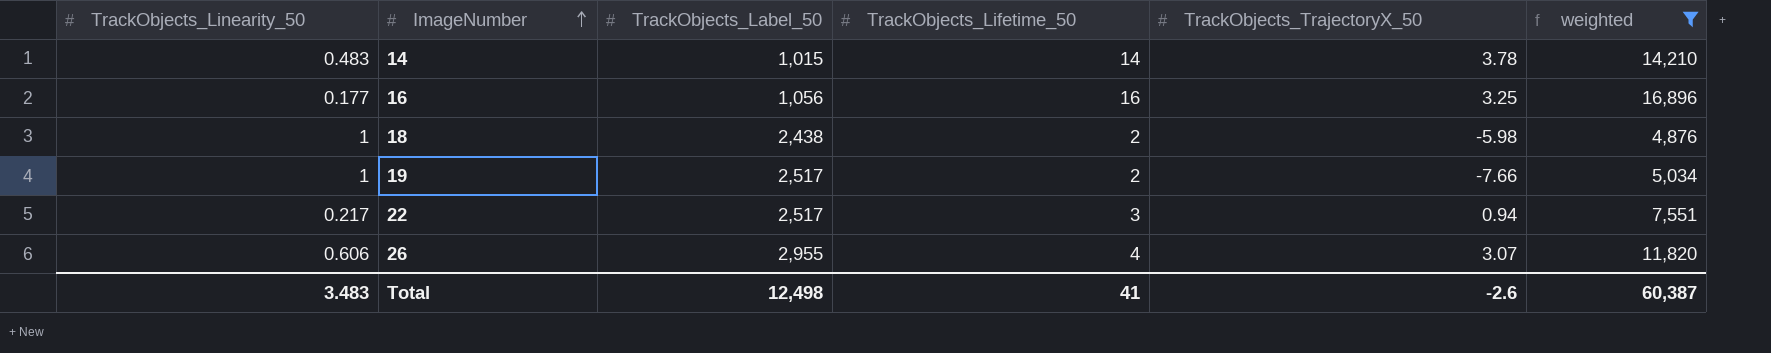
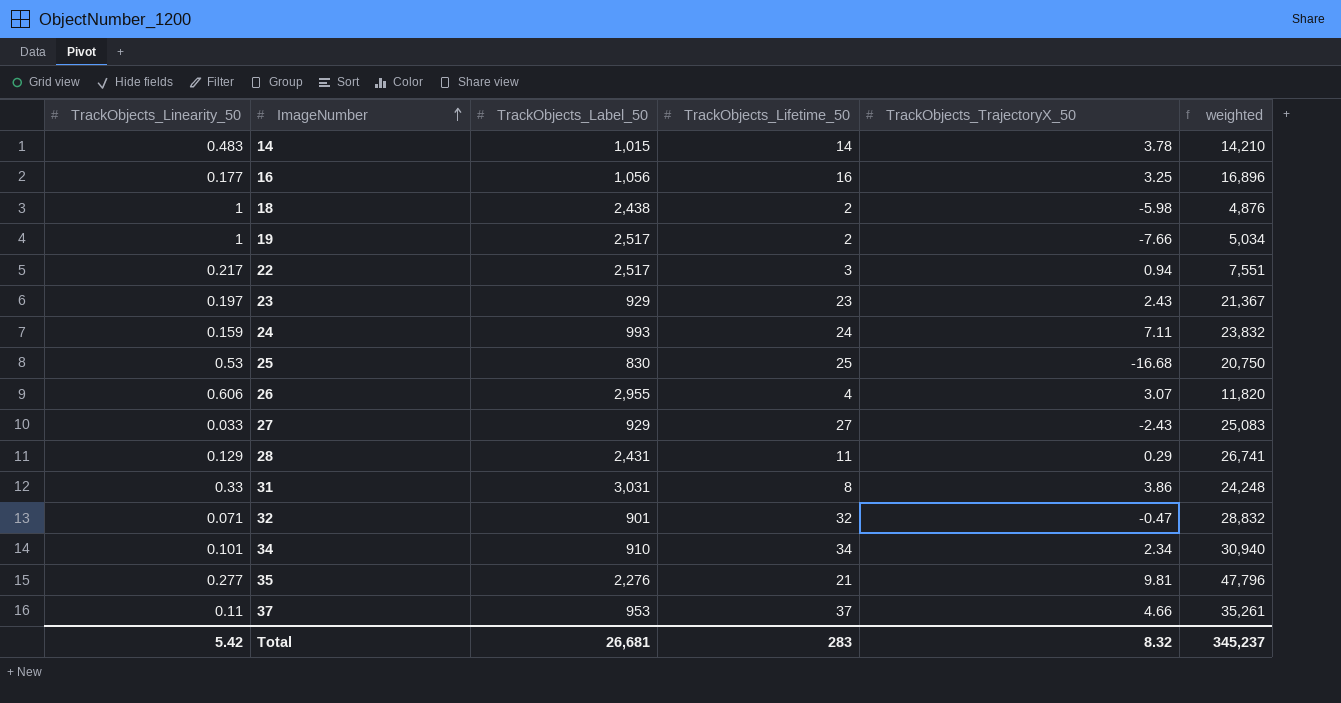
filter: weighted <= 16,896 -> none
Total | TrackObjects_Linearity_50: 3.483 -> 5.42
Total | TrackObjects_Label_50: 12,498 -> 26,681
Total | TrackObjects_Lifetime_50: 41 -> 283
Total | TrackObjects_TrajectoryX_50: -2.6 -> 8.32
Total | weighted: 60,387 -> 345,237

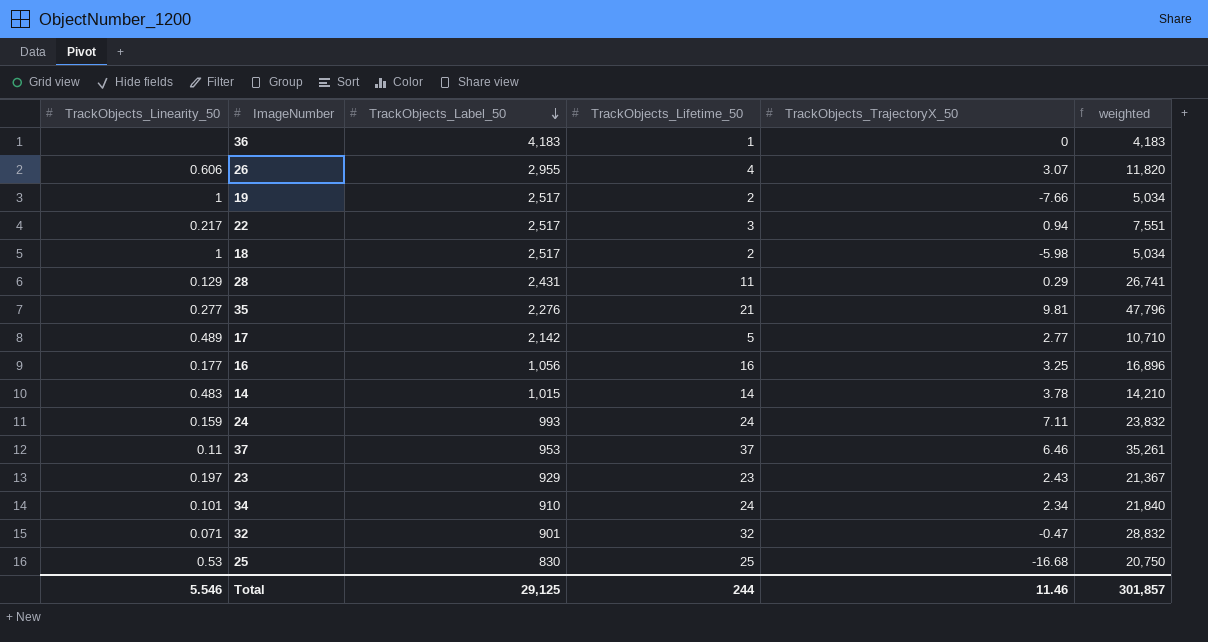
row order: ImageNumber ascending -> TrackObjects_Label_50 descending
row 27: 0.033 | 929 | 27 | -2.43 | 25,083 -> none
row 31: 0.33 | 3,031 | 8 | 3.86 | 24,248 -> none
row 36: none -> none | 4,183 | 1 | 0 | 4,183
18 | TrackObjects_Label_50: 2,438 -> 2,517
18 | weighted: 4,876 -> 5,034
row 17: none -> 0.489 | 2,142 | 5 | 2.77 | 10,710
37 | TrackObjects_TrajectoryX_50: 4.66 -> 6.46
34 | TrackObjects_Lifetime_50: 34 -> 24
34 | weighted: 30,940 -> 21,840
Total | TrackObjects_Linearity_50: 5.42 -> 5.546
Total | TrackObjects_Label_50: 26,681 -> 29,125
Total | TrackObjects_Lifetime_50: 283 -> 244
Total | TrackObjects_TrajectoryX_50: 8.32 -> 11.46
Total | weighted: 345,237 -> 301,857

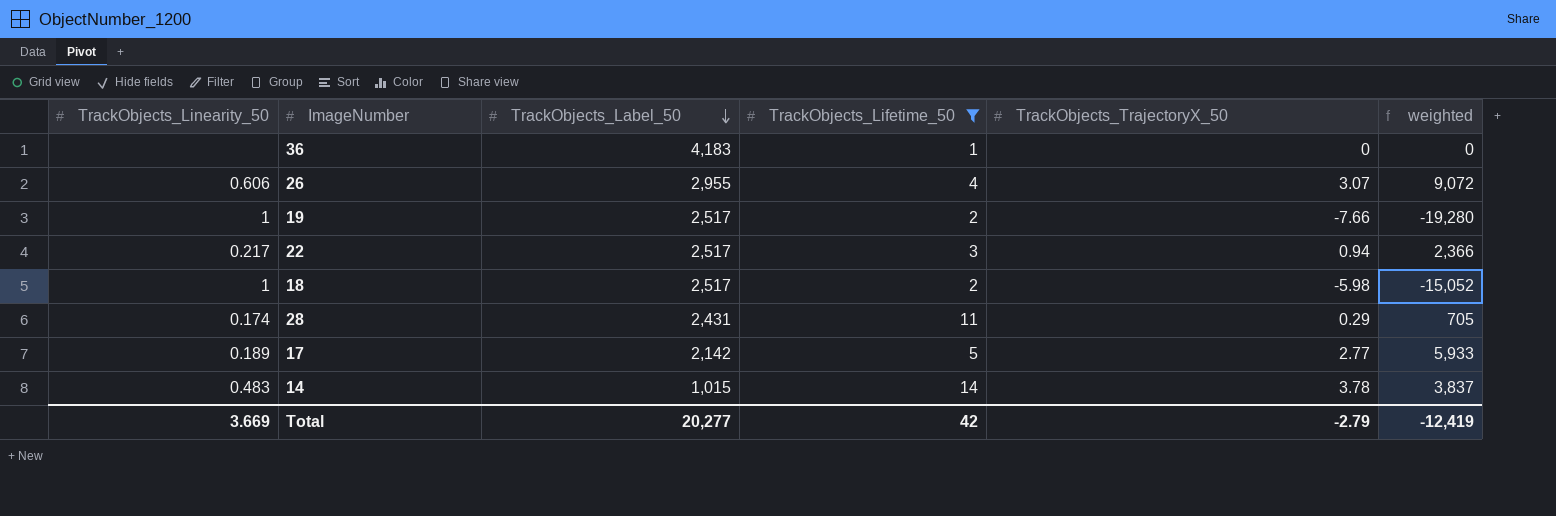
filter: none -> TrackObjects_Lifetime_50 <= 14
column weighted | formula: [TrackObjects_Label_50] * [TrackObjects_Lifetime_50] -> [TrackObjects_Label_50] * [TrackObjects_TrajectoryX_50]
28 | TrackObjects_Linearity_50: 0.129 -> 0.174
17 | TrackObjects_Linearity_50: 0.489 -> 0.189
Total | TrackObjects_Linearity_50: 5.546 -> 3.669
Total | TrackObjects_Label_50: 29,125 -> 20,277
Total | TrackObjects_Lifetime_50: 244 -> 42
Total | TrackObjects_TrajectoryX_50: 11.46 -> -2.79
Total | weighted: 301,857 -> -12,419

